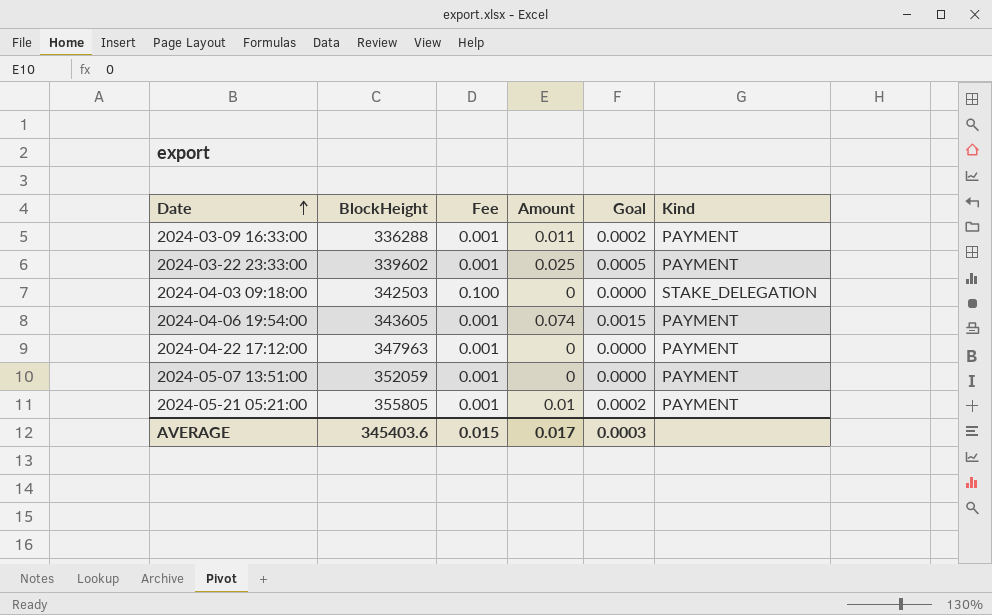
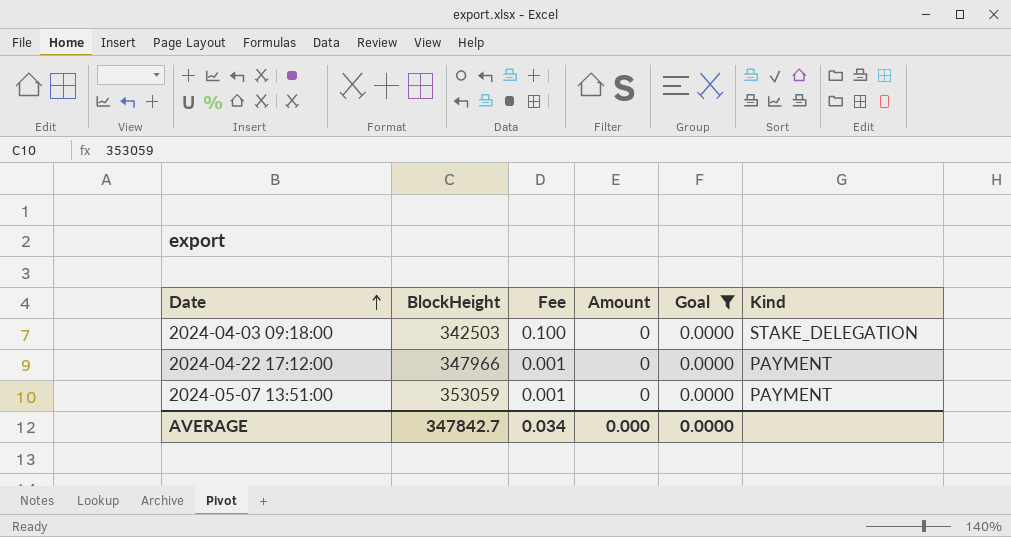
filter: none -> Goal = 0.0000
2024-04-22 17:12:00 | BlockHeight: 347963 -> 347966
2024-05-07 13:51:00 | BlockHeight: 352059 -> 353059
AVERAGE | BlockHeight: 345403.6 -> 347842.7
AVERAGE | Fee: 0.015 -> 0.034
AVERAGE | Amount: 0.017 -> 0.000
AVERAGE | Goal: 0.0003 -> 0.0000

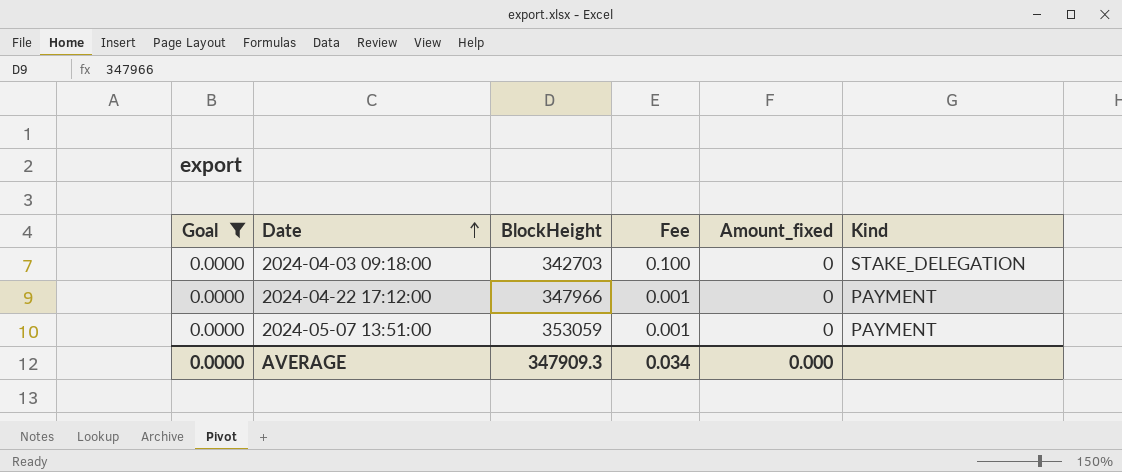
column Goal | position: 5 -> 1
column name: Amount -> Amount_fixed
2024-04-03 09:18:00 | BlockHeight: 342503 -> 342703
AVERAGE | BlockHeight: 347842.7 -> 347909.3

